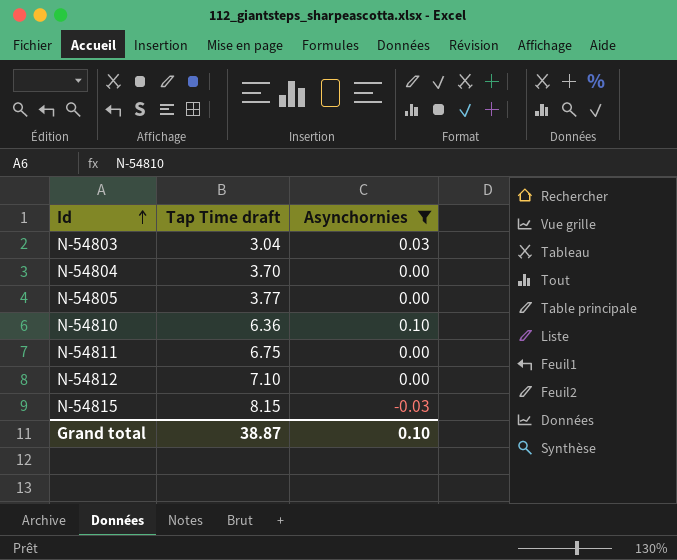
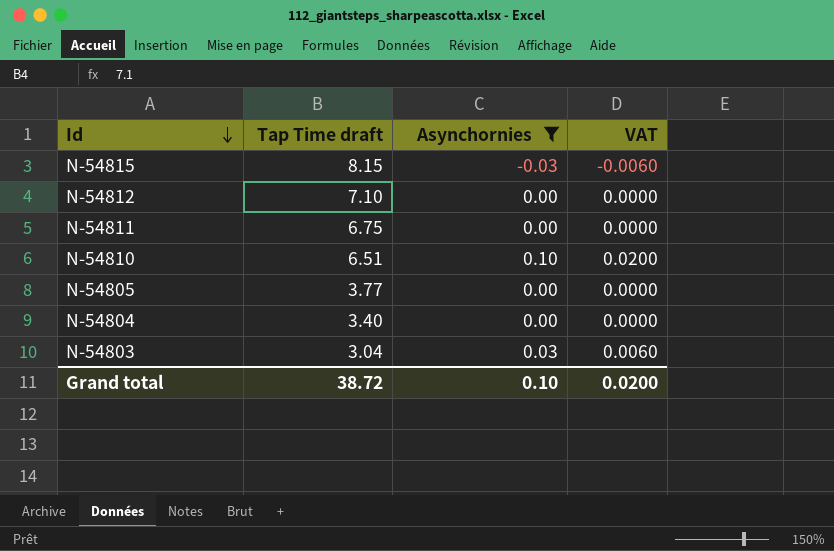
row order: Id ascending -> Id descending
column VAT | formula: none -> [Asynchornies] * 0.2
N-54810 | Tap Time draft: 6.36 -> 6.51
N-54804 | Tap Time draft: 3.70 -> 3.40
Grand total | Tap Time draft: 38.87 -> 38.72

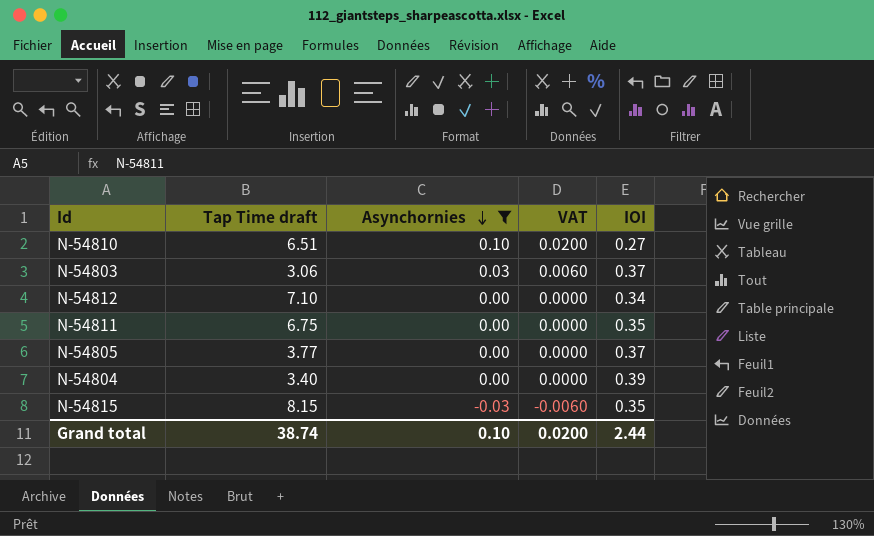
row order: Id descending -> Asynchornies descending
column IOI | position: none -> 5
N-54803 | Tap Time draft: 3.04 -> 3.06
Grand total | Tap Time draft: 38.72 -> 38.74

